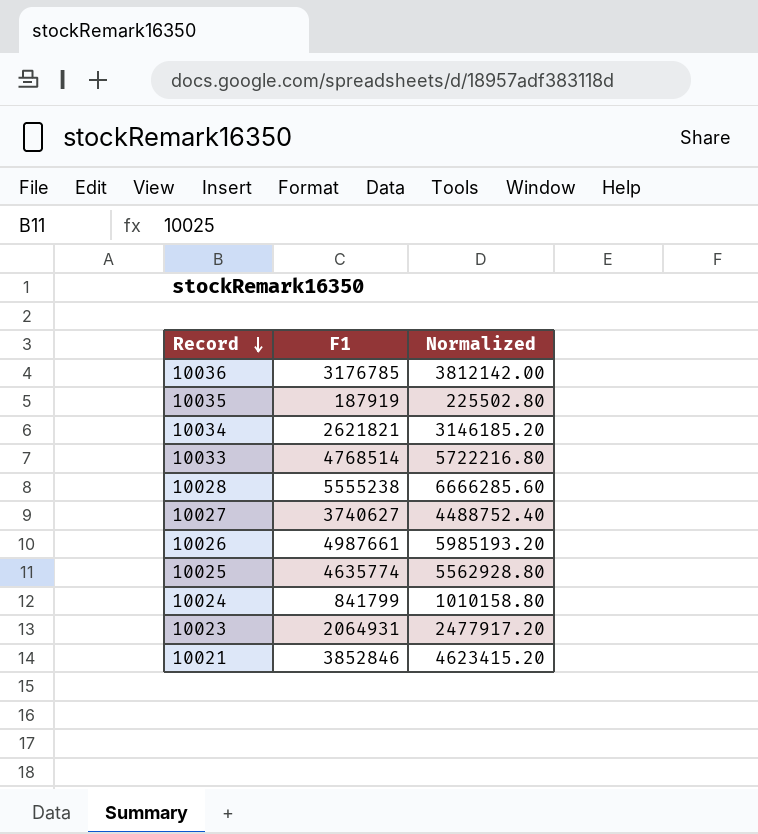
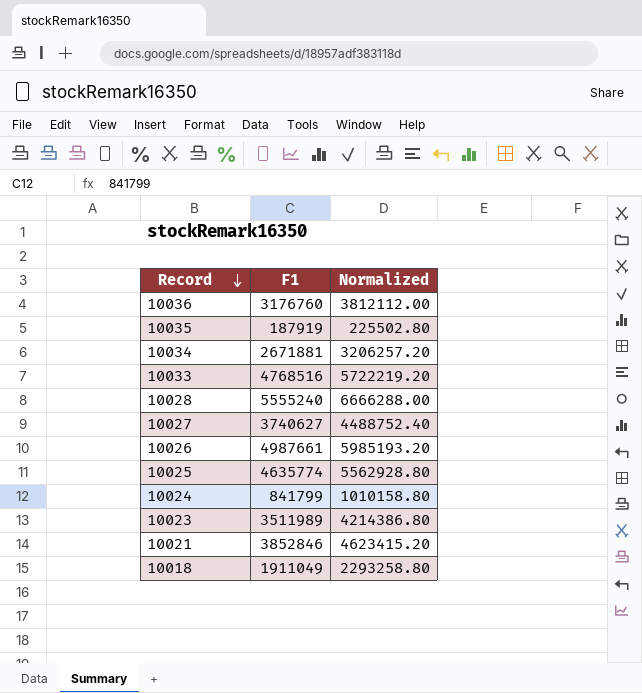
10036 | F1: 3176785 -> 3176760
10036 | Normalized: 3812142.00 -> 3812112.00
10034 | F1: 2621821 -> 2671881
10034 | Normalized: 3146185.20 -> 3206257.20
10033 | F1: 4768514 -> 4768516
10033 | Normalized: 5722216.80 -> 5722219.20
10028 | F1: 5555238 -> 5555240
10028 | Normalized: 6666285.60 -> 6666288.00
10023 | F1: 2064931 -> 3511989
10023 | Normalized: 2477917.20 -> 4214386.80
row 10018: none -> 1911049 | 2293258.80

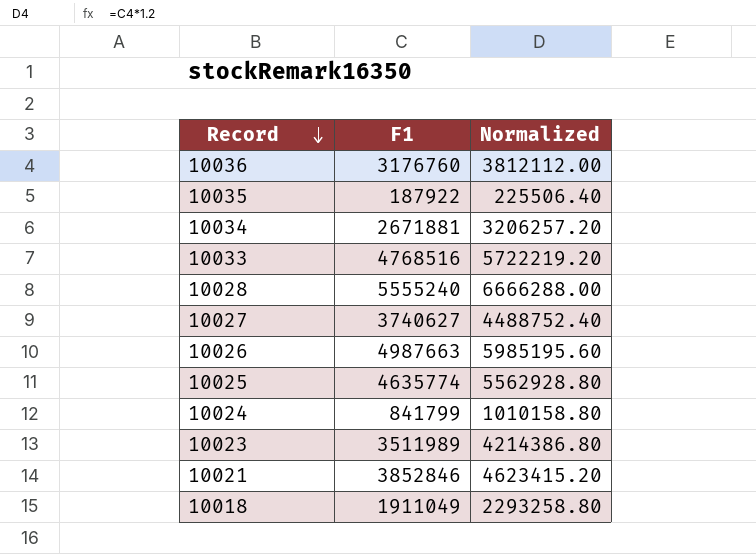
10035 | F1: 187919 -> 187922
10035 | Normalized: 225502.80 -> 225506.40
10026 | F1: 4987661 -> 4987663
10026 | Normalized: 5985193.20 -> 5985195.60

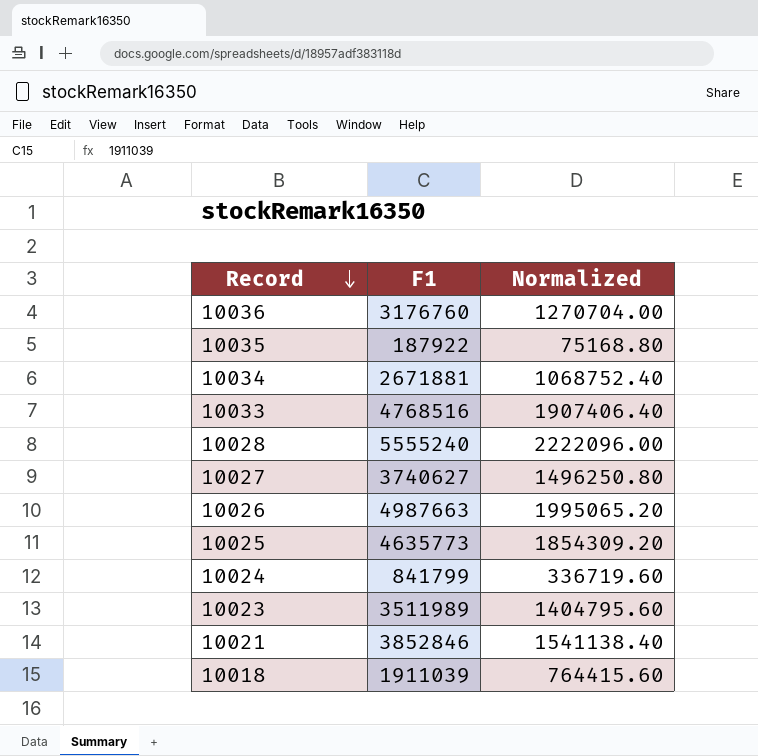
column Normalized | formula: [F1] * 1.2 -> [F1] * 0.4
10025 | F1: 4635774 -> 4635773
10018 | F1: 1911049 -> 1911039

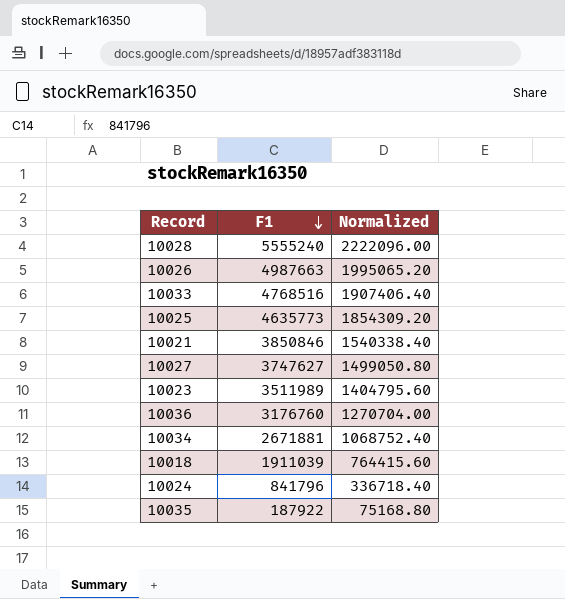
row order: Record descending -> F1 descending
10021 | F1: 3852846 -> 3850846
10021 | Normalized: 1541138.40 -> 1540338.40
10027 | F1: 3740627 -> 3747627
10027 | Normalized: 1496250.80 -> 1499050.80
10024 | F1: 841799 -> 841796
10024 | Normalized: 336719.60 -> 336718.40

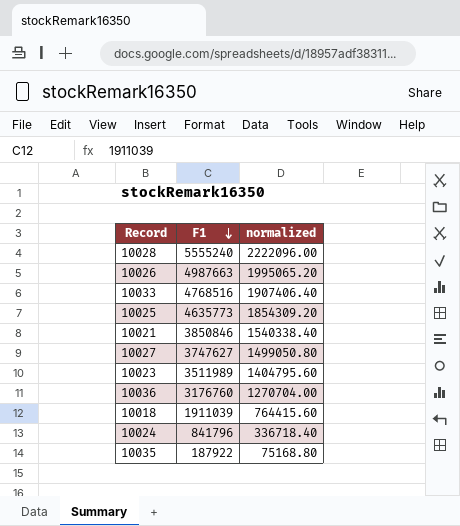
column name: Normalized -> normalized
row 10034: 2671881 | 1068752.40 -> none

